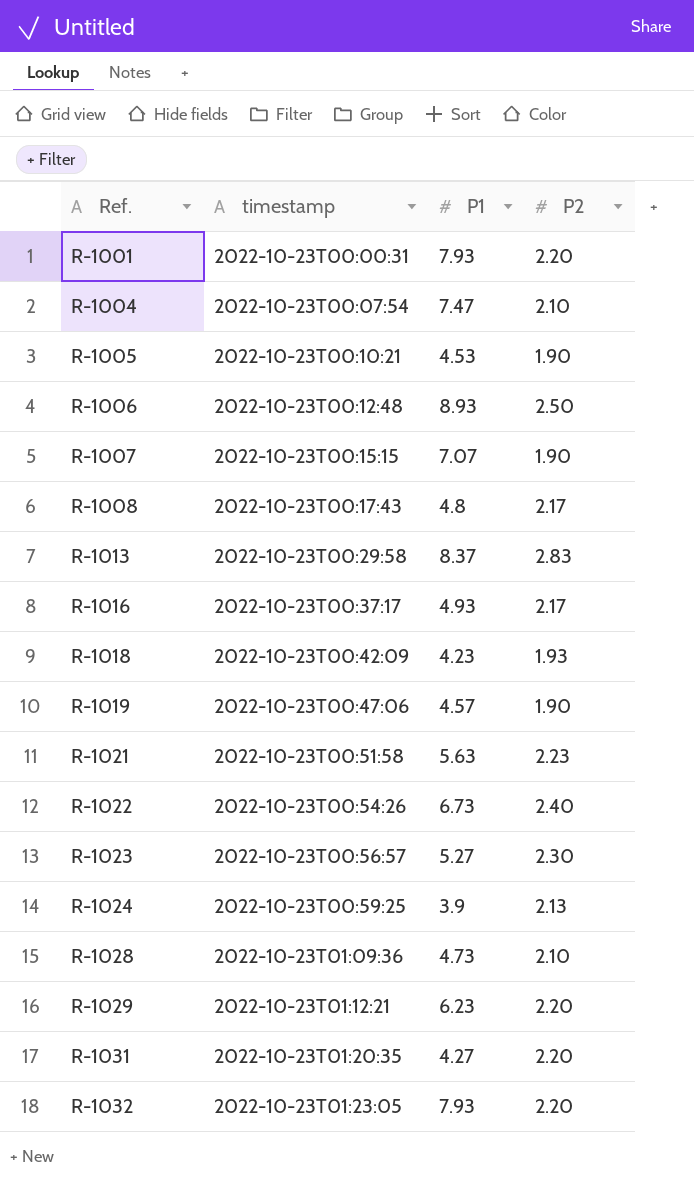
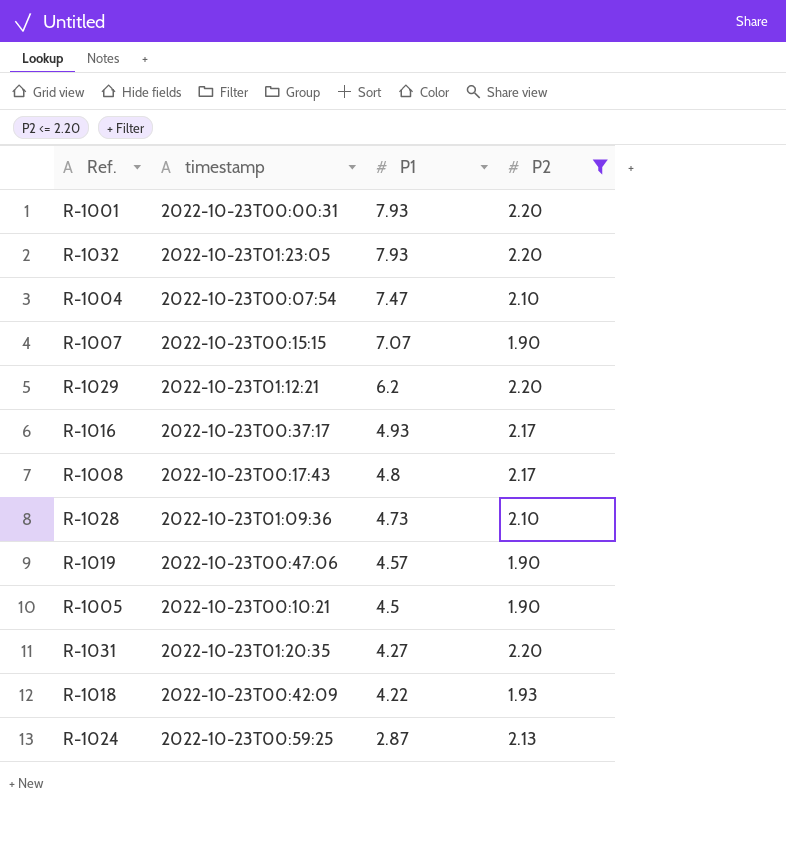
filter: none -> P2 <= 2.20
row order: Ref. ascending -> P1 descending
R-1029 | P1: 6.23 -> 6.2
R-1005 | P1: 4.53 -> 4.5
R-1018 | P1: 4.23 -> 4.22
R-1024 | P1: 3.9 -> 2.87

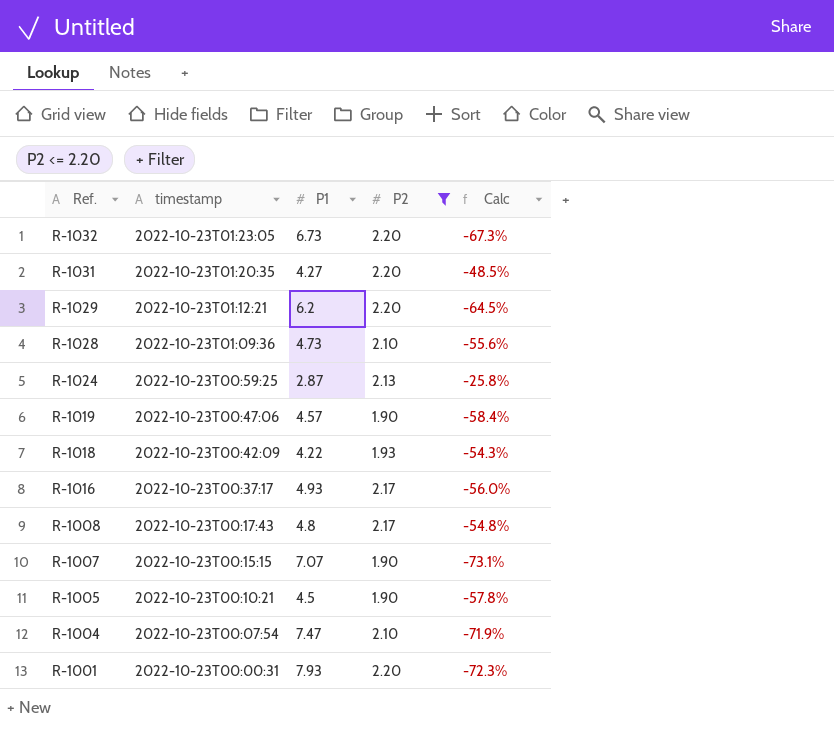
row order: P1 descending -> Ref. descending
column Calc | formula: none -> ([P2] - [P1]) / [P1]
R-1032 | P1: 7.93 -> 6.73

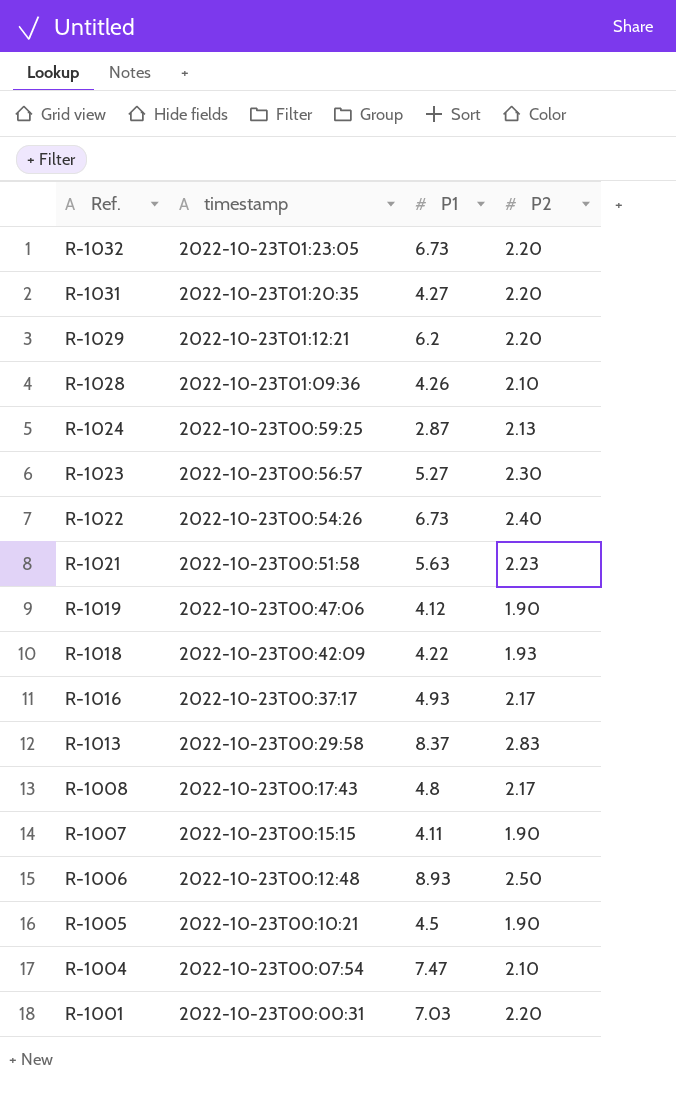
filter: P2 <= 2.20 -> none
column Calc | formula: ([P2] - [P1]) / [P1] -> none
R-1028 | P1: 4.73 -> 4.26
R-1019 | P1: 4.57 -> 4.12
R-1007 | P1: 7.07 -> 4.11
R-1001 | P1: 7.93 -> 7.03

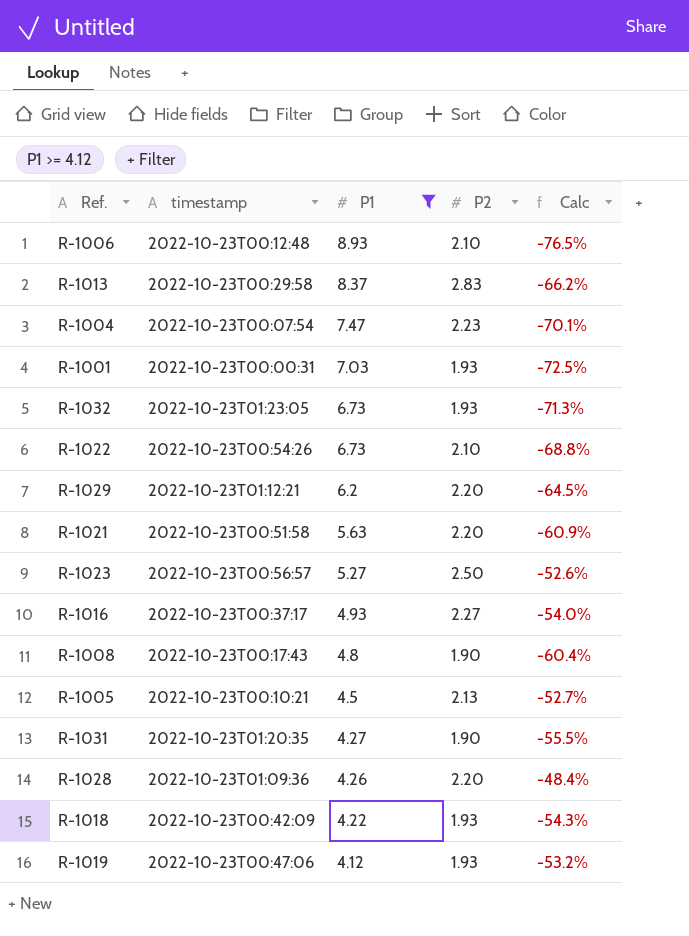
filter: none -> P1 >= 4.12
row order: Ref. descending -> P1 descending
column Calc | formula: none -> ([P2] - [P1]) / [P1]
R-1006 | P2: 2.50 -> 2.10
R-1004 | P2: 2.10 -> 2.23
R-1001 | P2: 2.20 -> 1.93
R-1032 | P2: 2.20 -> 1.93
R-1022 | P2: 2.40 -> 2.10
R-1021 | P2: 2.23 -> 2.20
R-1023 | P2: 2.30 -> 2.50
R-1016 | P2: 2.17 -> 2.27
R-1008 | P2: 2.17 -> 1.90
R-1005 | P2: 1.90 -> 2.13
R-1031 | P2: 2.20 -> 1.90
R-1028 | P2: 2.10 -> 2.20
R-1019 | P2: 1.90 -> 1.93

